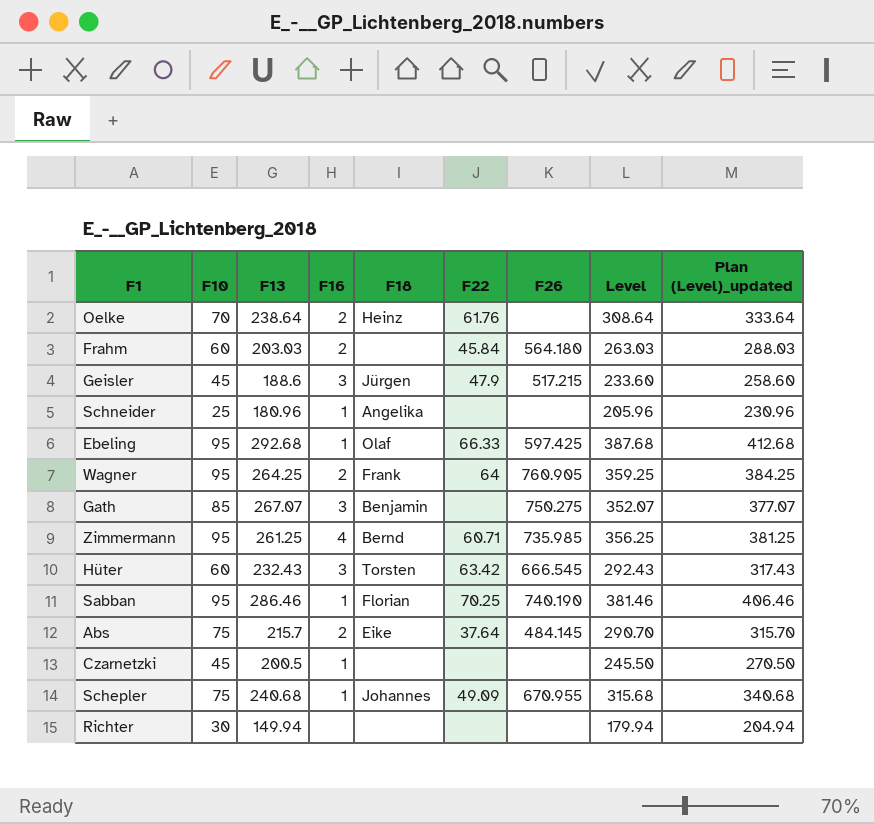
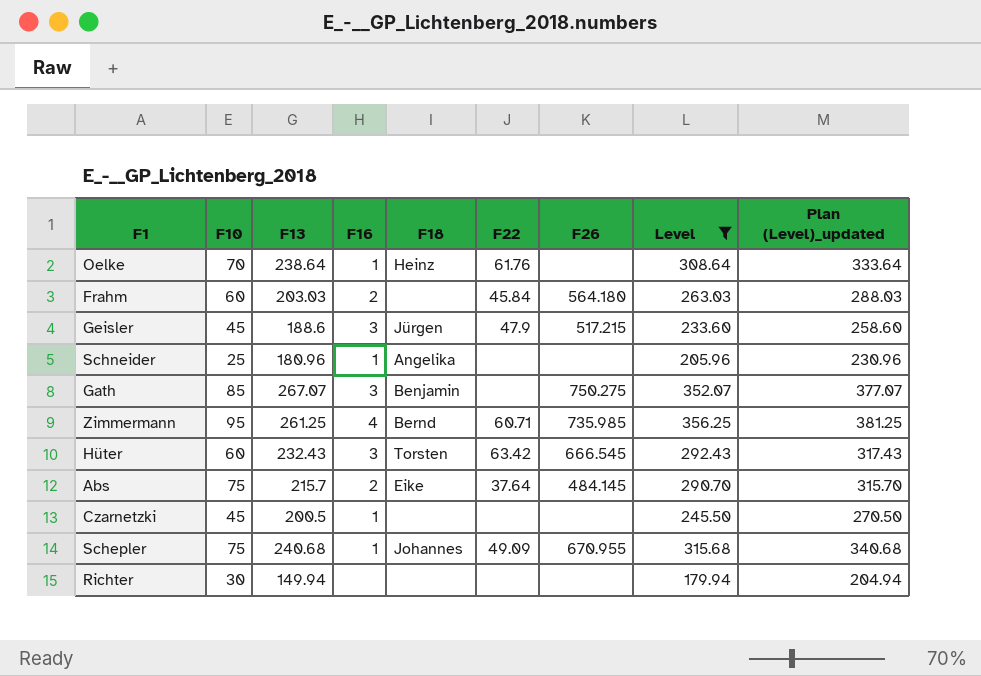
filter: none -> Level <= 356.25
Oelke | F16: 2 -> 1

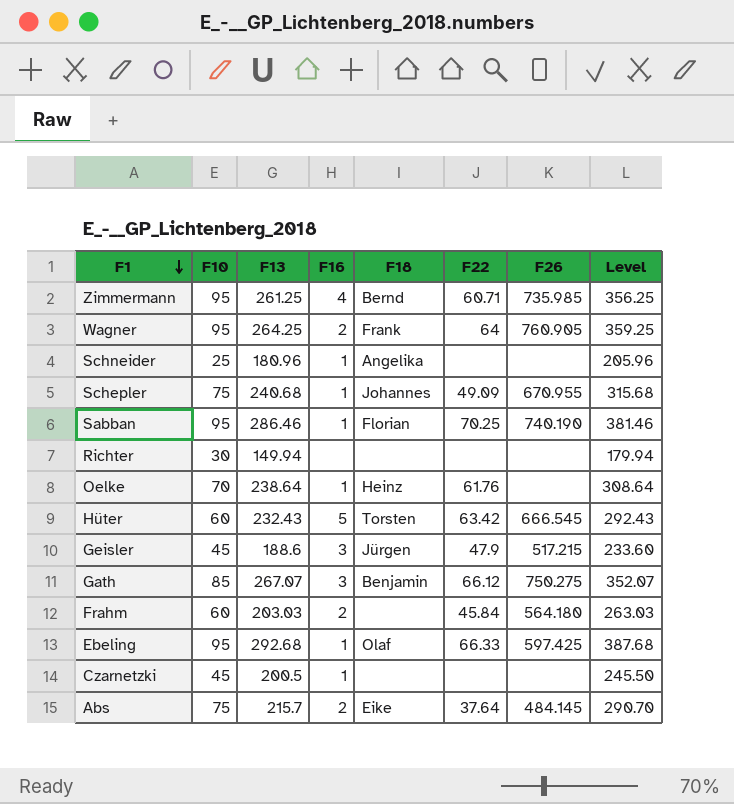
filter: Level <= 356.25 -> none
row order: none -> F1 descending
column Plan (Level)_updated | formula: [Level] + 25 -> none
Hüter | F16: 3 -> 5
Gath | F22: none -> 66.12

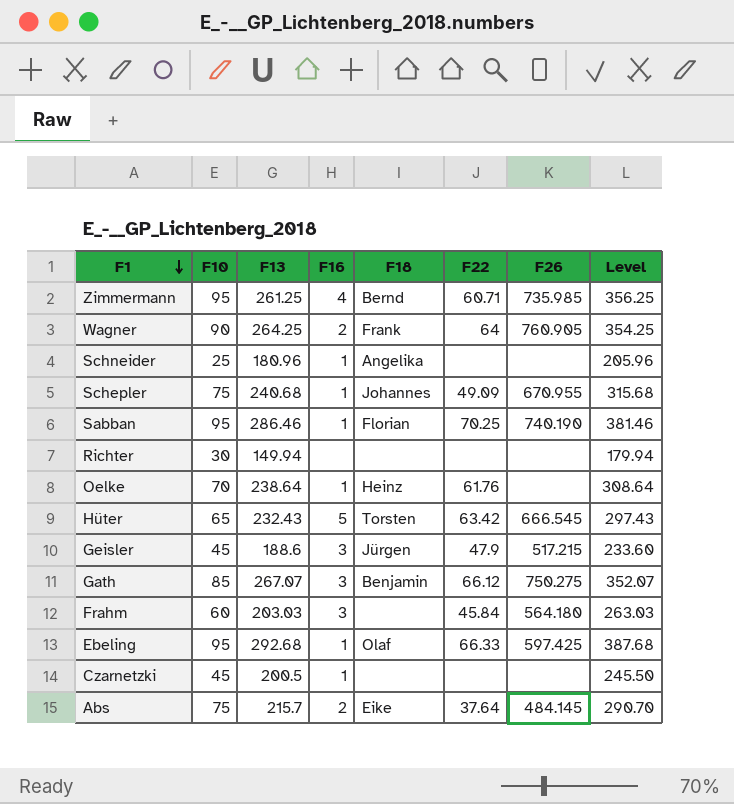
Wagner | F10: 95 -> 90
Wagner | Level: 359.25 -> 354.25
Hüter | F10: 60 -> 65
Hüter | Level: 292.43 -> 297.43
Frahm | F16: 2 -> 3

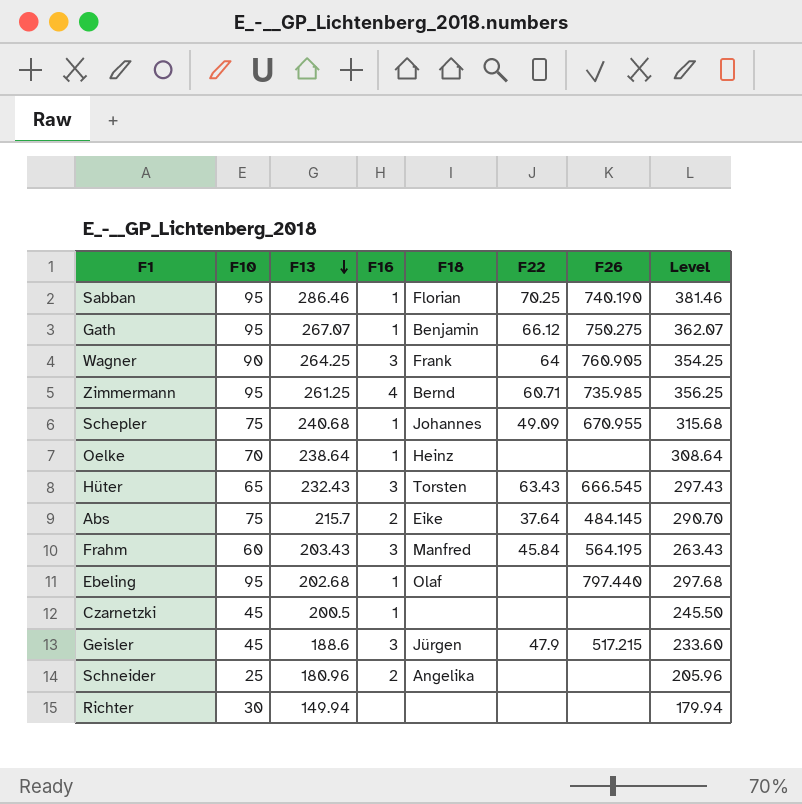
row order: F1 descending -> F13 descending
Gath | F10: 85 -> 95
Gath | F16: 3 -> 1
Gath | Level: 352.07 -> 362.07
Wagner | F16: 2 -> 3
Oelke | F22: 61.76 -> none
Hüter | F16: 5 -> 3
Hüter | F22: 63.42 -> 63.43
Frahm | F13: 203.03 -> 203.43
Frahm | F18: none -> Manfred
Frahm | F26: 564.180 -> 564.195
Frahm | Level: 263.03 -> 263.43
Ebeling | F13: 292.68 -> 202.68
Ebeling | F22: 66.33 -> none
Ebeling | F26: 597.425 -> 797.440
Ebeling | Level: 387.68 -> 297.68
Schneider | F16: 1 -> 2

